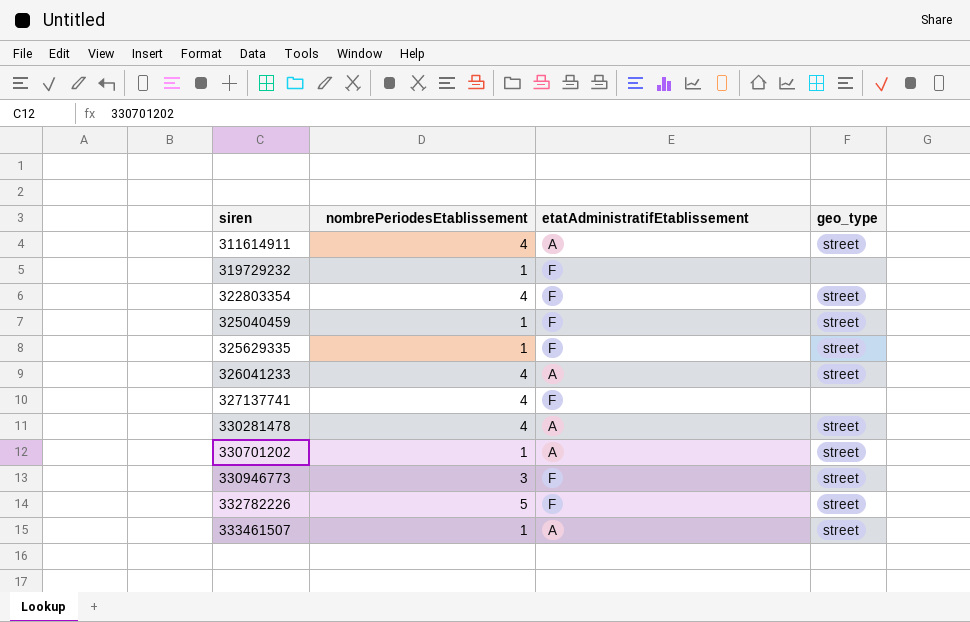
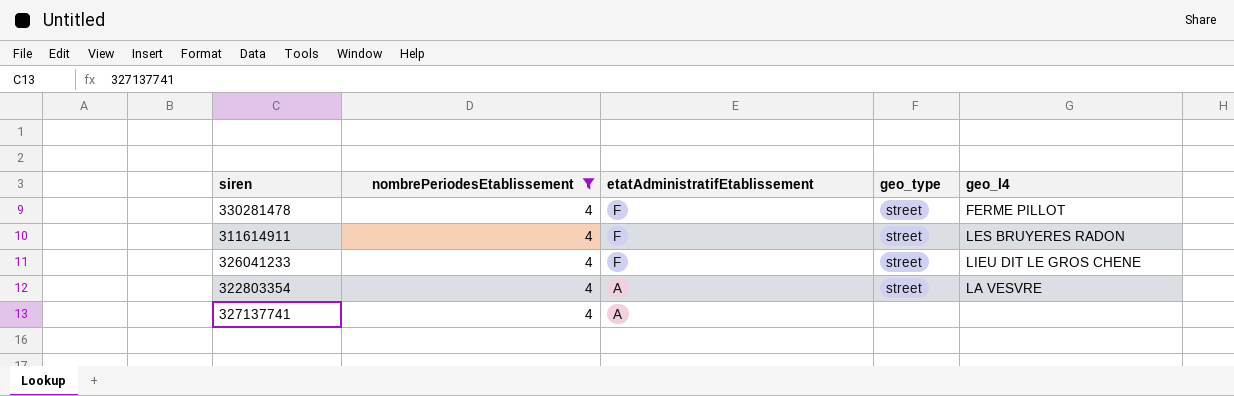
filter: none -> nombrePeriodesEtablissement = 4
row order: siren ascending -> etatAdministratifEtablissement descending
column geo_l4 | position: none -> 5
330281478 | etatAdministratifEtablissement: A -> F
311614911 | etatAdministratifEtablissement: A -> F
326041233 | etatAdministratifEtablissement: A -> F
322803354 | etatAdministratifEtablissement: F -> A
327137741 | etatAdministratifEtablissement: F -> A

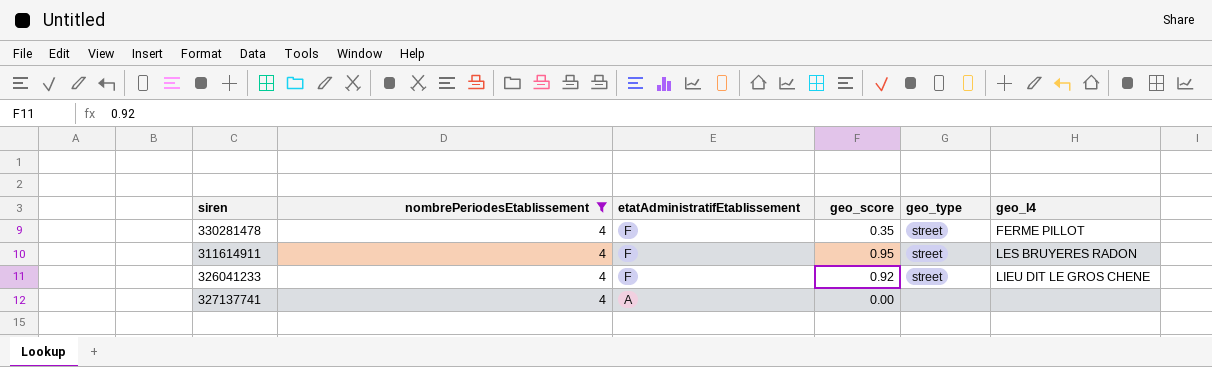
column geo_score | position: none -> 4
row 322803354: 4 | A | street | LA VESVRE -> none

